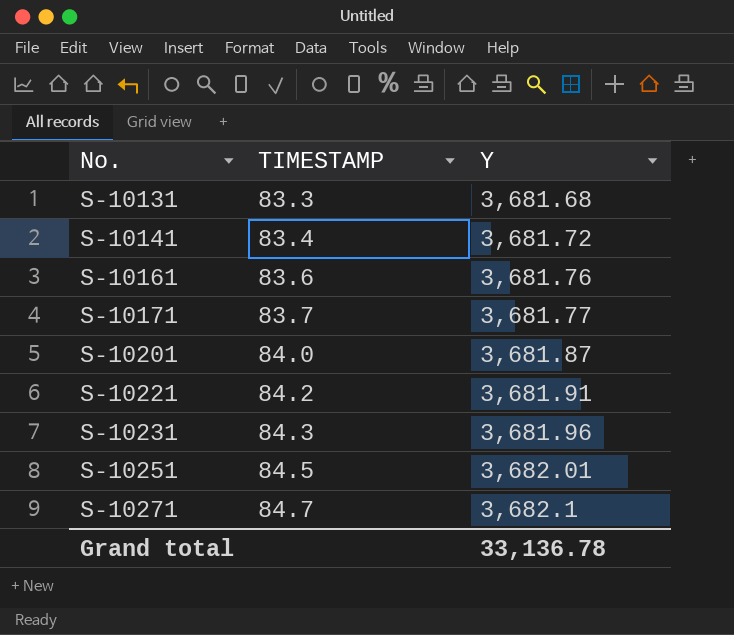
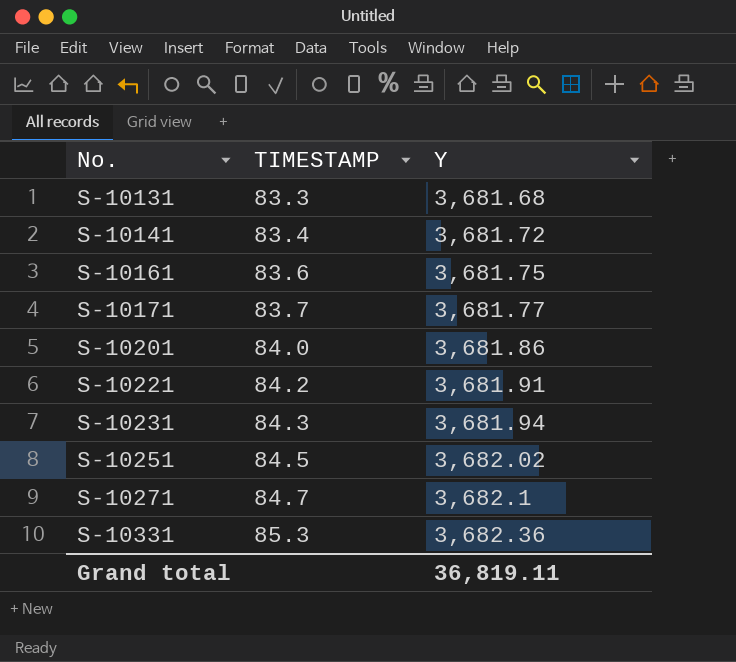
S-10161 | Y: 3,681.76 -> 3,681.75
S-10201 | Y: 3,681.87 -> 3,681.86
S-10231 | Y: 3,681.96 -> 3,681.94
S-10251 | Y: 3,682.01 -> 3,682.02
row S-10331: none -> 85.3 | 3,682.36
Grand total | Y: 33,136.78 -> 36,819.11

